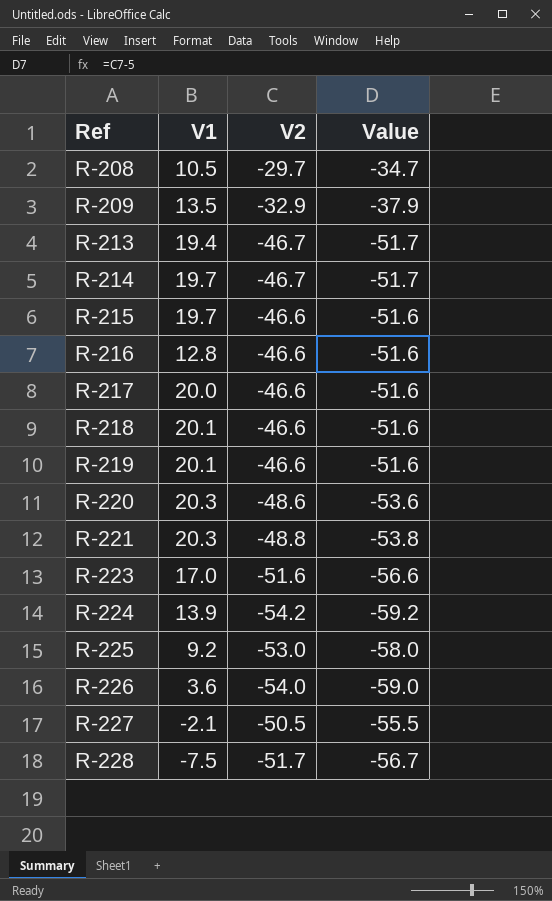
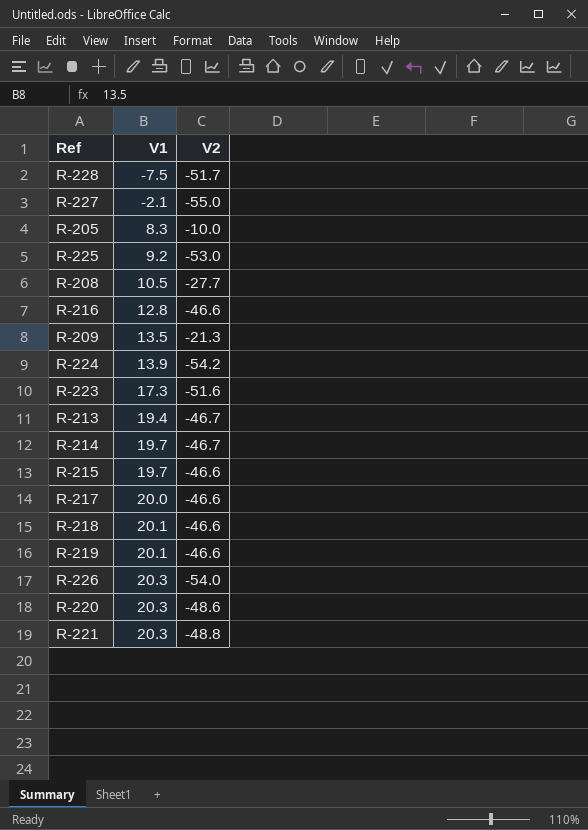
row order: Ref ascending -> V1 ascending
column Value | formula: [V2] - 5 -> none
R-227 | V2: -50.5 -> -55.0
row R-205: none -> 8.3 | -10.0
R-208 | V2: -29.7 -> -27.7
R-209 | V2: -32.9 -> -21.3
R-223 | V1: 17.0 -> 17.3
R-226 | V1: 3.6 -> 20.3

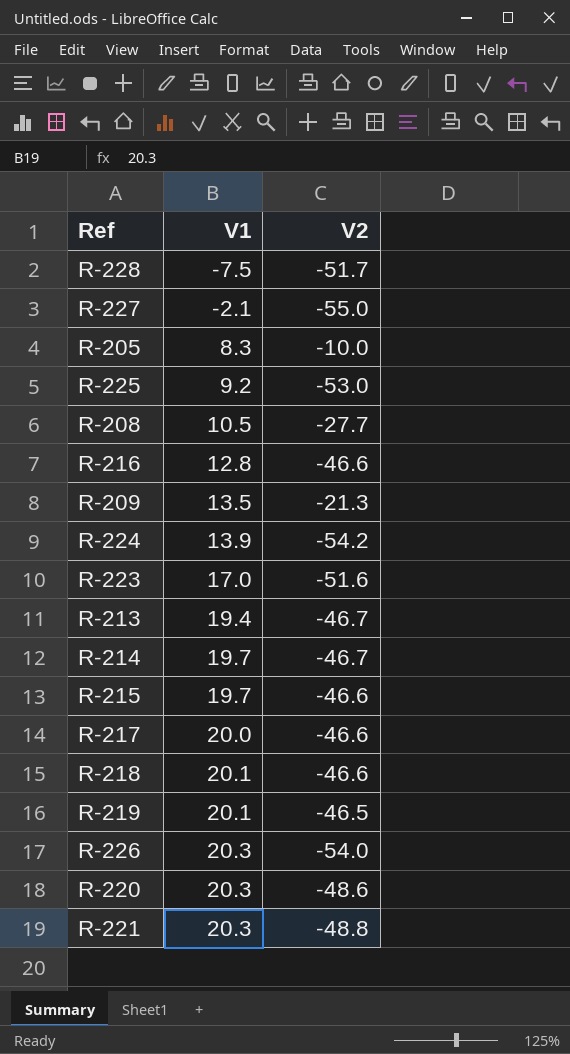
R-223 | V1: 17.3 -> 17.0
R-219 | V2: -46.6 -> -46.5

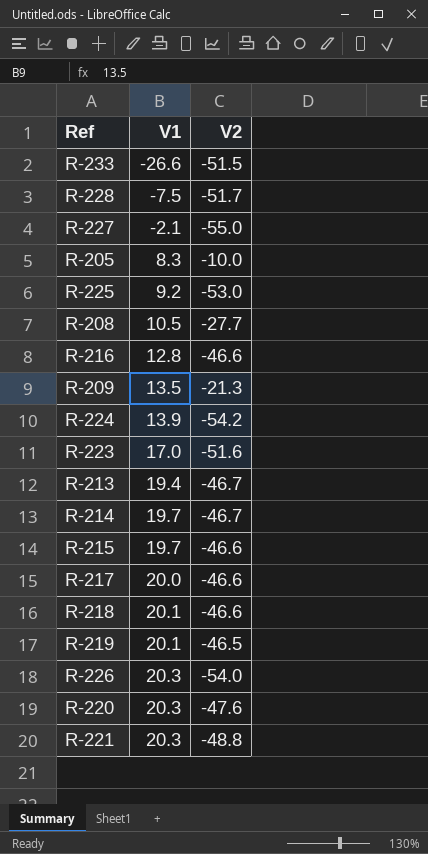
row R-233: none -> -26.6 | -51.5
R-220 | V2: -48.6 -> -47.6

